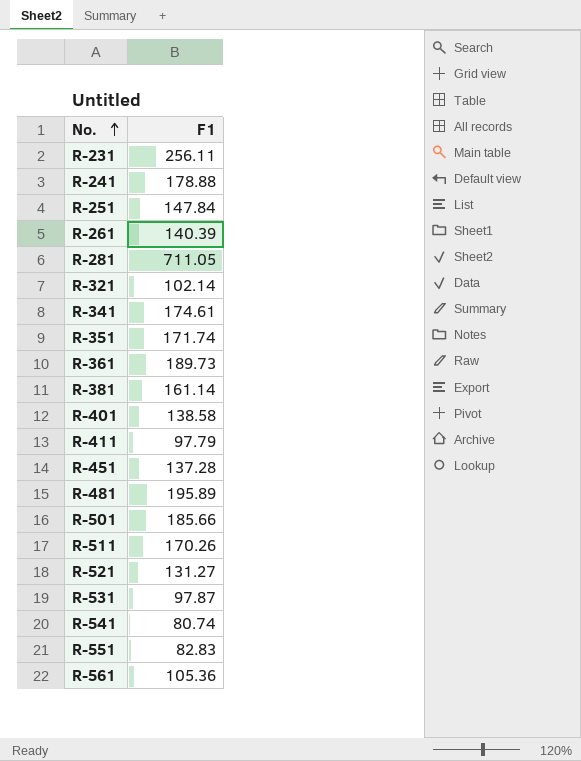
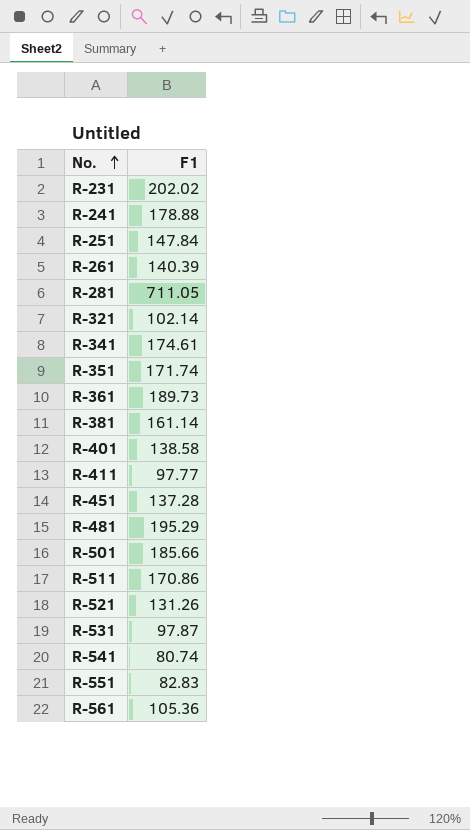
R-231 | F1: 256.11 -> 202.02
R-411 | F1: 97.79 -> 97.77
R-481 | F1: 195.89 -> 195.29
R-511 | F1: 170.26 -> 170.86
R-521 | F1: 131.27 -> 131.26

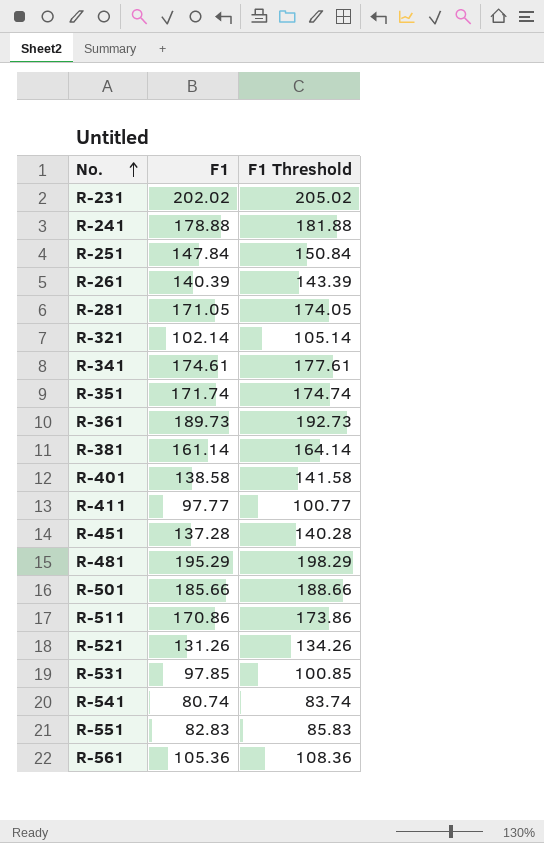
column F1 Threshold | formula: none -> [F1] + 3
R-281 | F1: 711.05 -> 171.05
R-531 | F1: 97.87 -> 97.85

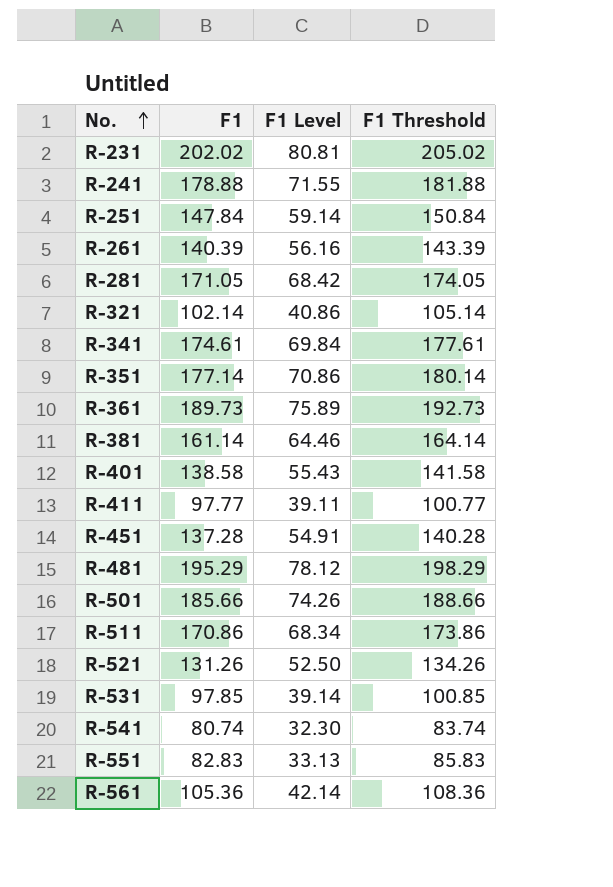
column F1 Level | formula: none -> [F1] * 0.4
R-351 | F1: 171.74 -> 177.14
R-351 | F1 Threshold: 174.74 -> 180.14

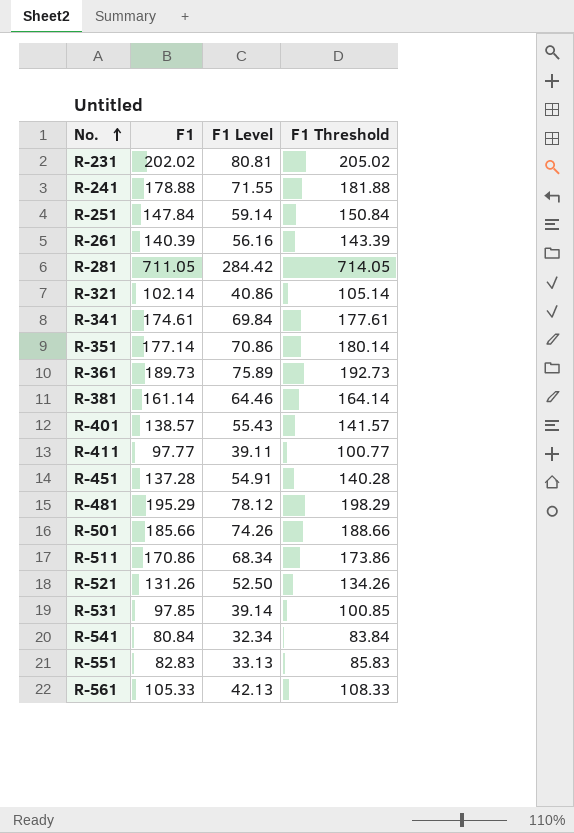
R-281 | F1: 171.05 -> 711.05
R-281 | F1 Level: 68.42 -> 284.42
R-281 | F1 Threshold: 174.05 -> 714.05
R-401 | F1: 138.58 -> 138.57
R-401 | F1 Threshold: 141.58 -> 141.57
R-541 | F1: 80.74 -> 80.84
R-541 | F1 Level: 32.30 -> 32.34
R-541 | F1 Threshold: 83.74 -> 83.84
R-561 | F1: 105.36 -> 105.33
R-561 | F1 Level: 42.14 -> 42.13
R-561 | F1 Threshold: 108.36 -> 108.33

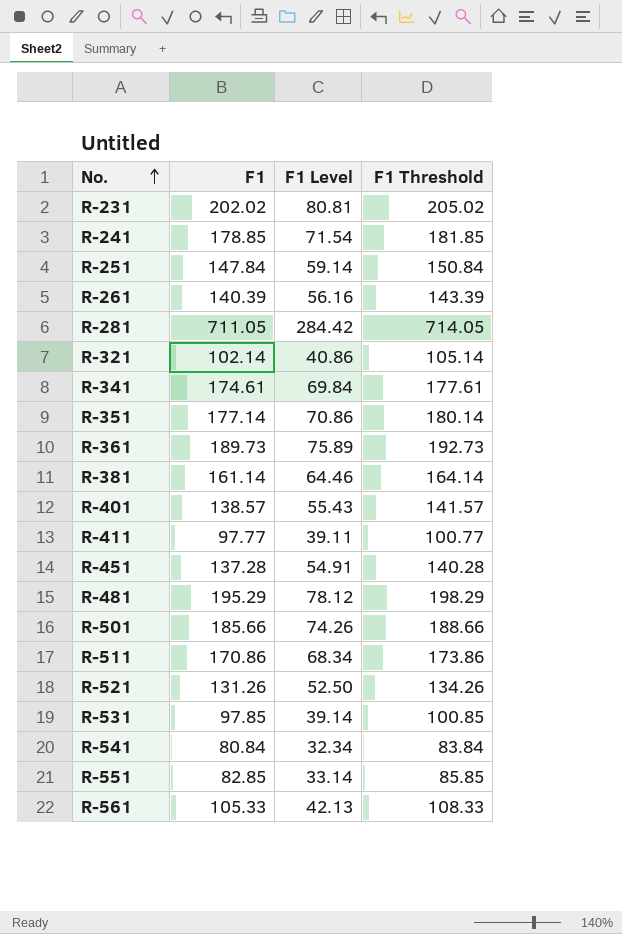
R-241 | F1: 178.88 -> 178.85
R-241 | F1 Level: 71.55 -> 71.54
R-241 | F1 Threshold: 181.88 -> 181.85
R-551 | F1: 82.83 -> 82.85
R-551 | F1 Level: 33.13 -> 33.14
R-551 | F1 Threshold: 85.83 -> 85.85

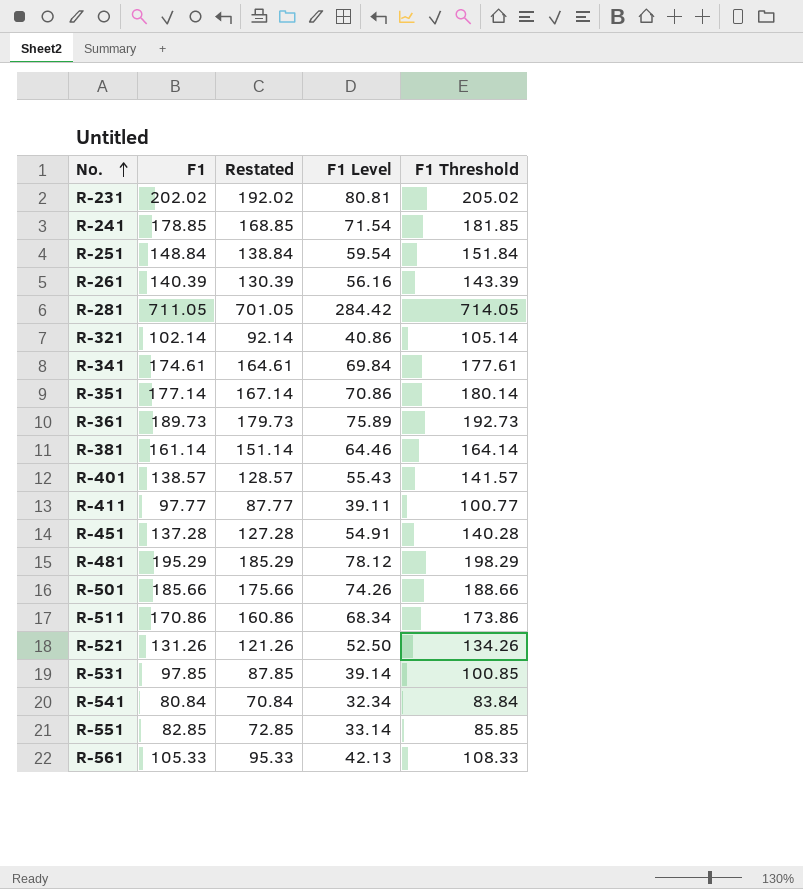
column Restated | formula: none -> [F1] - 10
R-251 | F1: 147.84 -> 148.84
R-251 | F1 Level: 59.14 -> 59.54
R-251 | F1 Threshold: 150.84 -> 151.84

